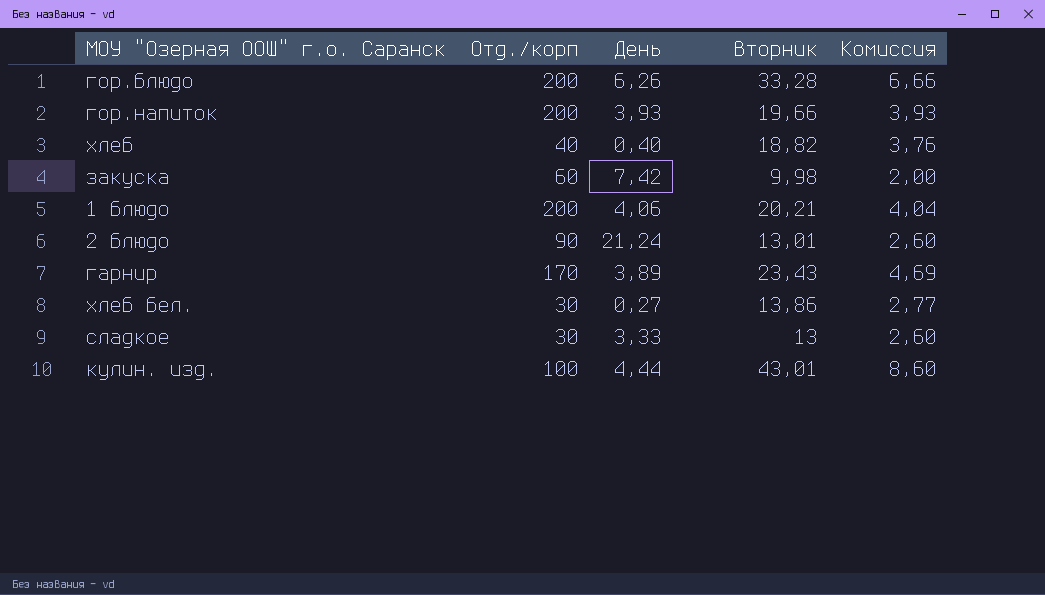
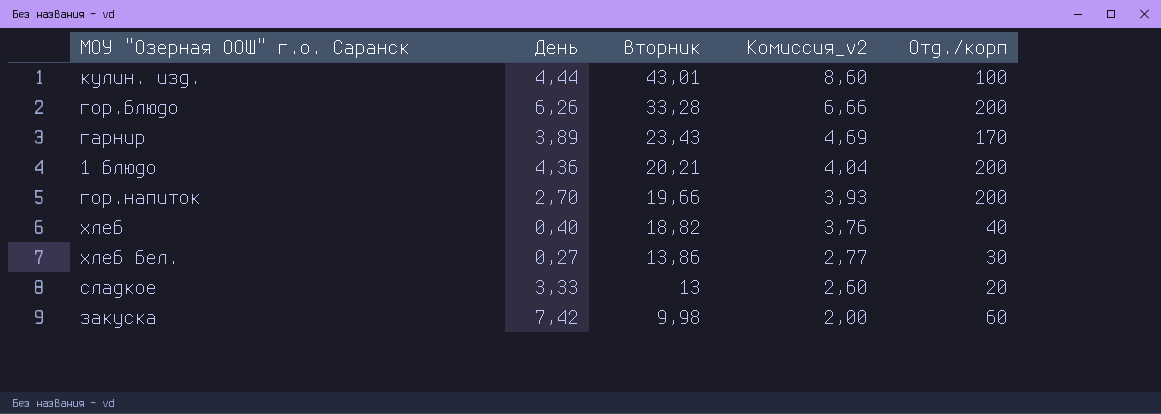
row order: none -> вторник descending
column name: Комиссия -> Комиссия_v2
column Отд./корп | position: 2 -> 5
row 2 блюдо: 90 | 21,24 | 13,01 | 2,60 -> none
1 блюдо | День: 4,06 -> 4,36
гор.напиток | День: 3,93 -> 2,70
сладкое | Отд./корп: 30 -> 20

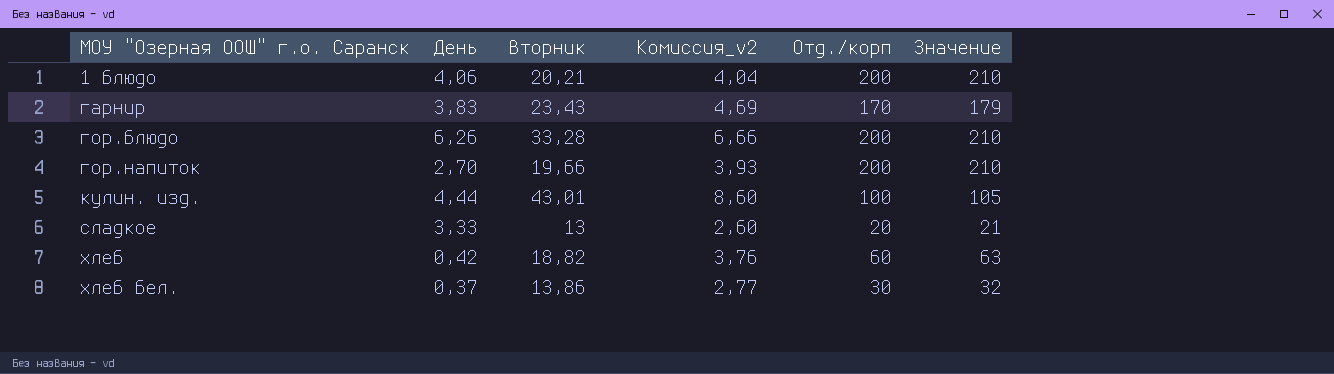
row order: вторник descending -> МОУ "Озерная ООШ" г.о. Саранск ascending
column Значение | formula: none -> [Отд./корп] * 1,05
row закуска: 7,42 | 9,98 | 2,00 | 60 -> none
1 блюдо | День: 4,36 -> 4,06
гарнир | День: 3,89 -> 3,83
хлеб | День: 0,40 -> 0,42
хлеб | Отд./корп: 40 -> 60
хлеб бел. | День: 0,27 -> 0,37

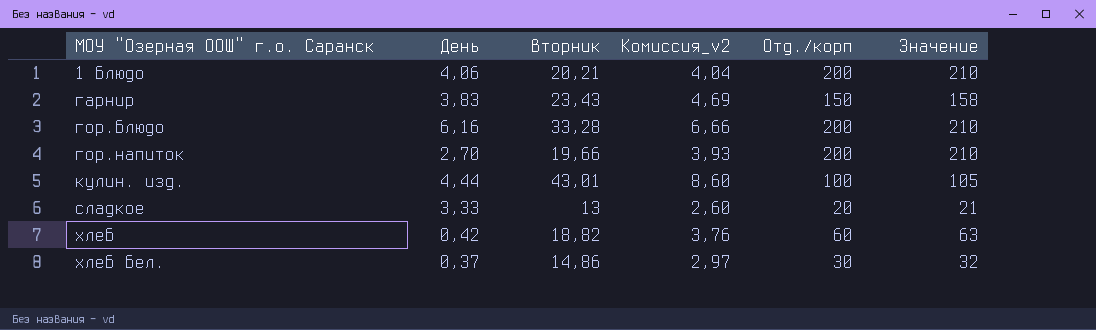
гарнир | Отд./корп: 170 -> 150
гарнир | Значение: 179 -> 158
гор.блюдо | День: 6,26 -> 6,16
хлеб бел. | вторник: 13,86 -> 14,86
хлеб бел. | Комиссия_v2: 2,77 -> 2,97

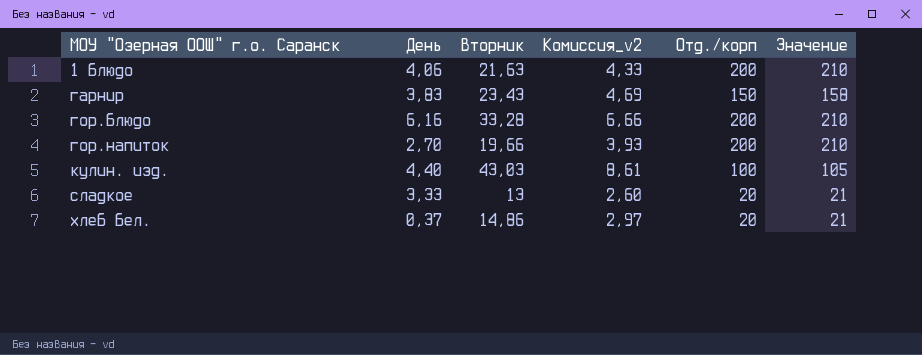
row хлеб: 0,42 | 18,82 | 3,76 | 60 | 63 -> none
1 блюдо | вторник: 20,21 -> 21,63
1 блюдо | Комиссия_v2: 4,04 -> 4,33
кулин. изд. | День: 4,44 -> 4,40
кулин. изд. | вторник: 43,01 -> 43,03
кулин. изд. | Комиссия_v2: 8,60 -> 8,61
хлеб бел. | Отд./корп: 30 -> 20
хлеб бел. | Значение: 32 -> 21

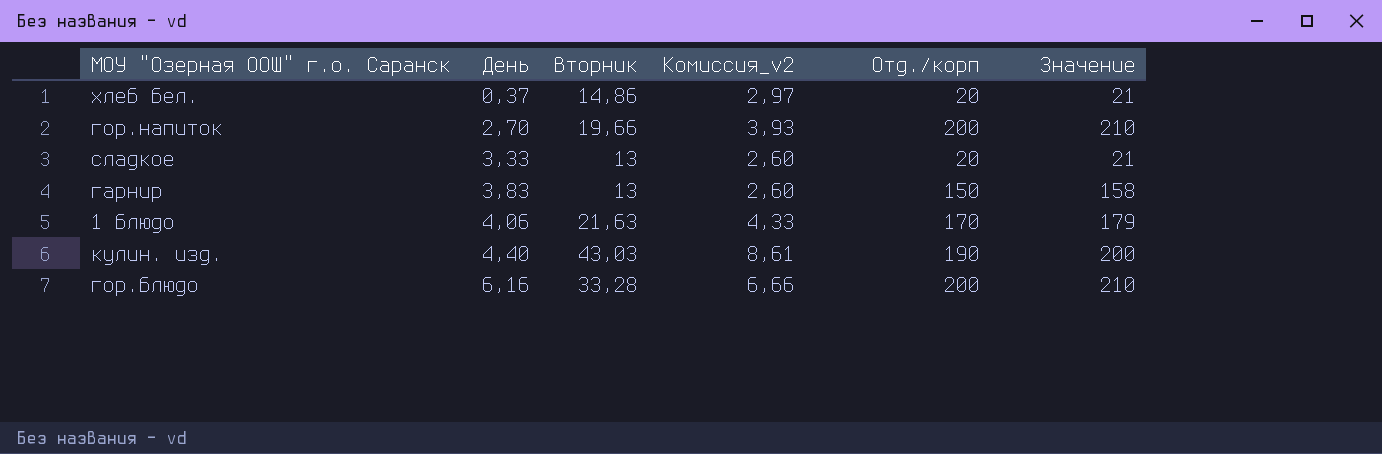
row order: МОУ "Озерная ООШ" г.о. Саранск ascending -> День ascending
гарнир | вторник: 23,43 -> 13
гарнир | Комиссия_v2: 4,69 -> 2,60
1 блюдо | Отд./корп: 200 -> 170
1 блюдо | Значение: 210 -> 179
кулин. изд. | Отд./корп: 100 -> 190
кулин. изд. | Значение: 105 -> 200

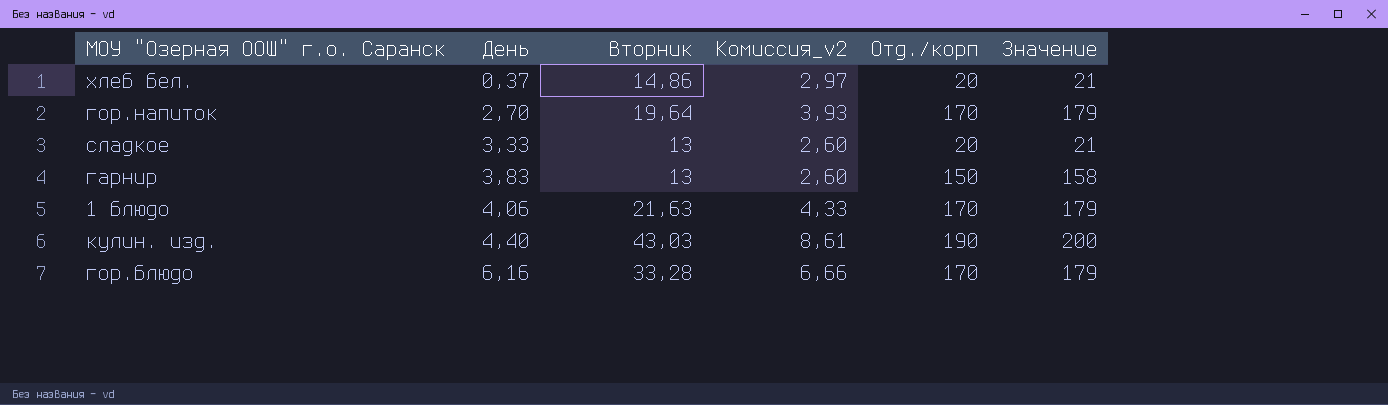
гор.напиток | вторник: 19,66 -> 19,64
гор.напиток | Отд./корп: 200 -> 170
гор.напиток | Значение: 210 -> 179
гор.блюдо | Отд./корп: 200 -> 170
гор.блюдо | Значение: 210 -> 179

